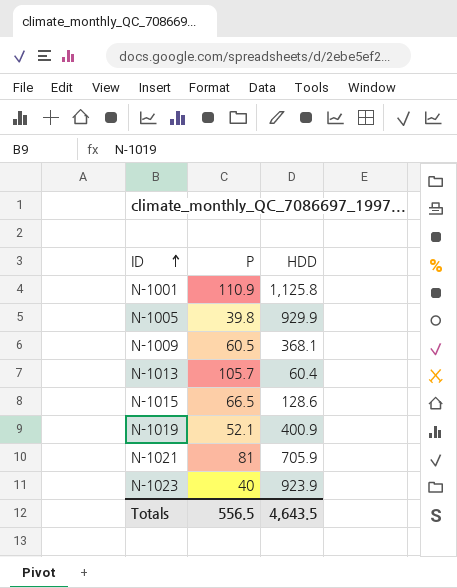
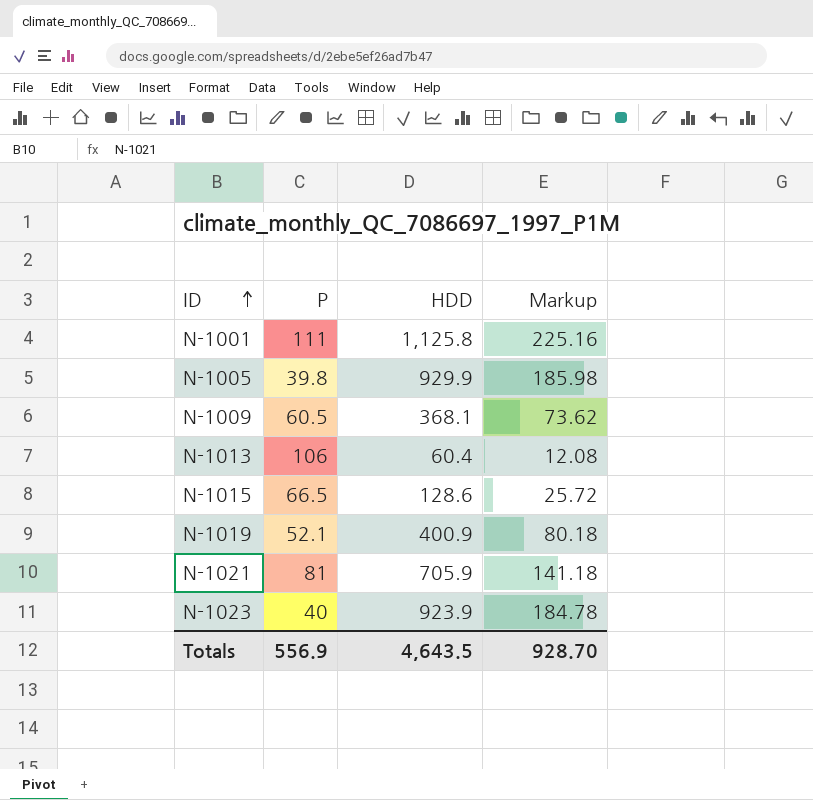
column Markup | formula: none -> [HDD] * 0.2
N-1001 | P: 110.9 -> 111
N-1013 | P: 105.7 -> 106
Totals | P: 556.5 -> 556.9

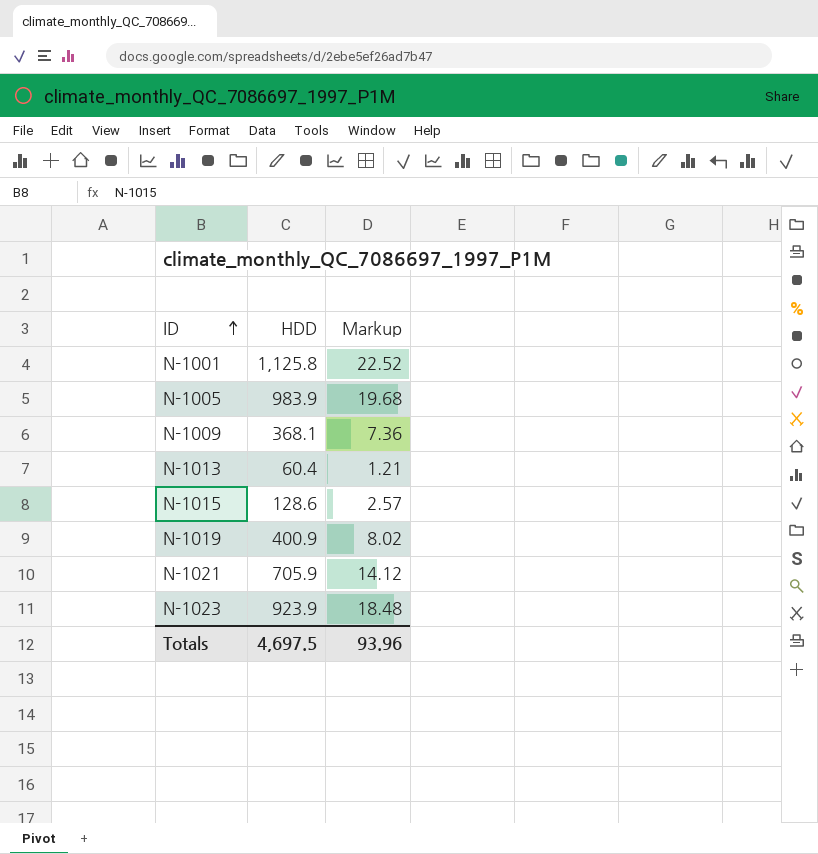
column P | position: 2 -> none
column Markup | formula: [HDD] * 0.2 -> [HDD] * 0.02
N-1005 | HDD: 929.9 -> 983.9
Totals | HDD: 4,643.5 -> 4,697.5
Totals | Markup: 928.70 -> 93.96

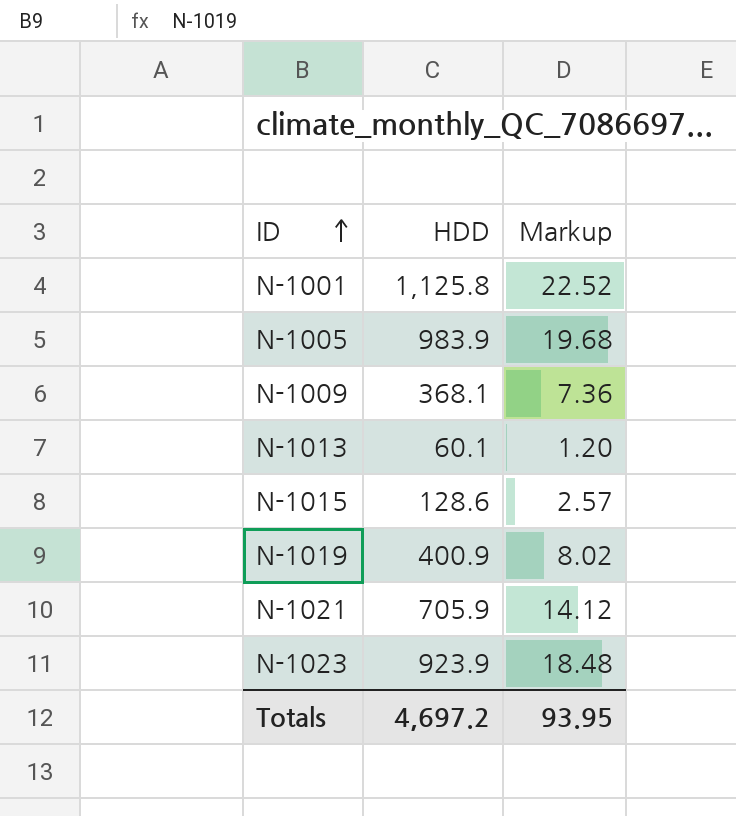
N-1013 | HDD: 60.4 -> 60.1
N-1013 | Markup: 1.21 -> 1.20
Totals | HDD: 4,697.5 -> 4,697.2
Totals | Markup: 93.96 -> 93.95

